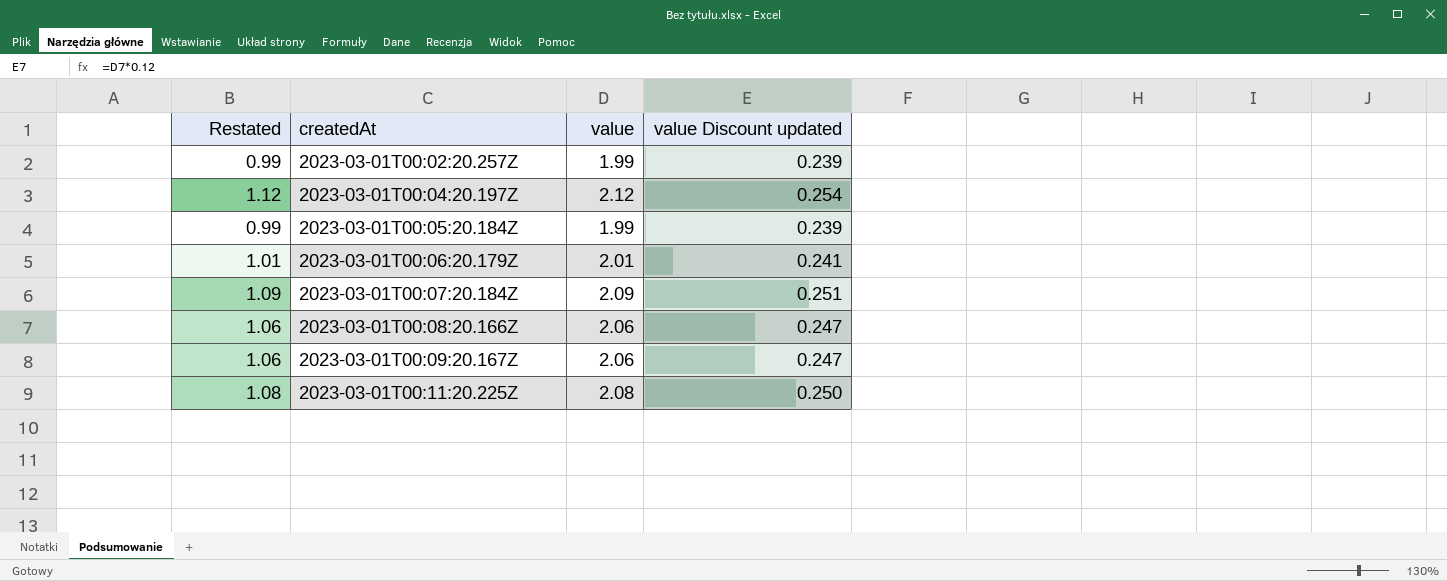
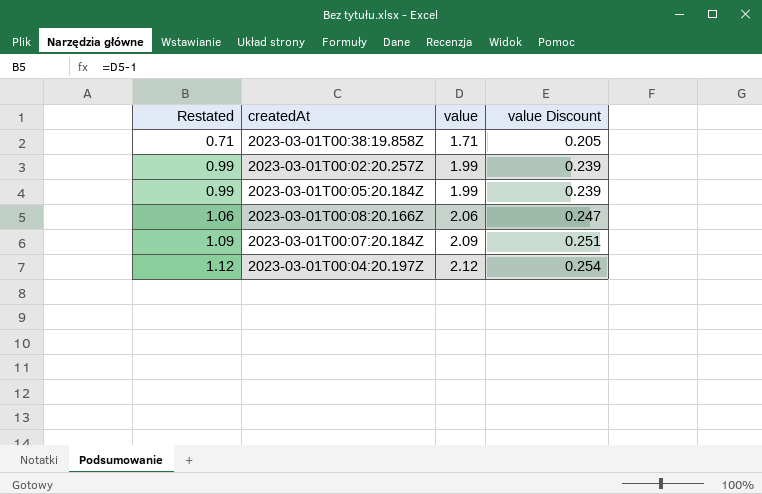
row order: createdAt ascending -> Restated ascending
column name: value Discount updated -> value Discount
row 2023-03-01T00:06:20.179Z: 1.01 | 2.01 | 0.241 -> none
row 2023-03-01T00:09:20.167Z: 1.06 | 2.06 | 0.247 -> none
row 2023-03-01T00:11:20.225Z: 1.08 | 2.08 | 0.250 -> none
row 2023-03-01T00:38:19.858Z: none -> 0.71 | 1.71 | 0.205

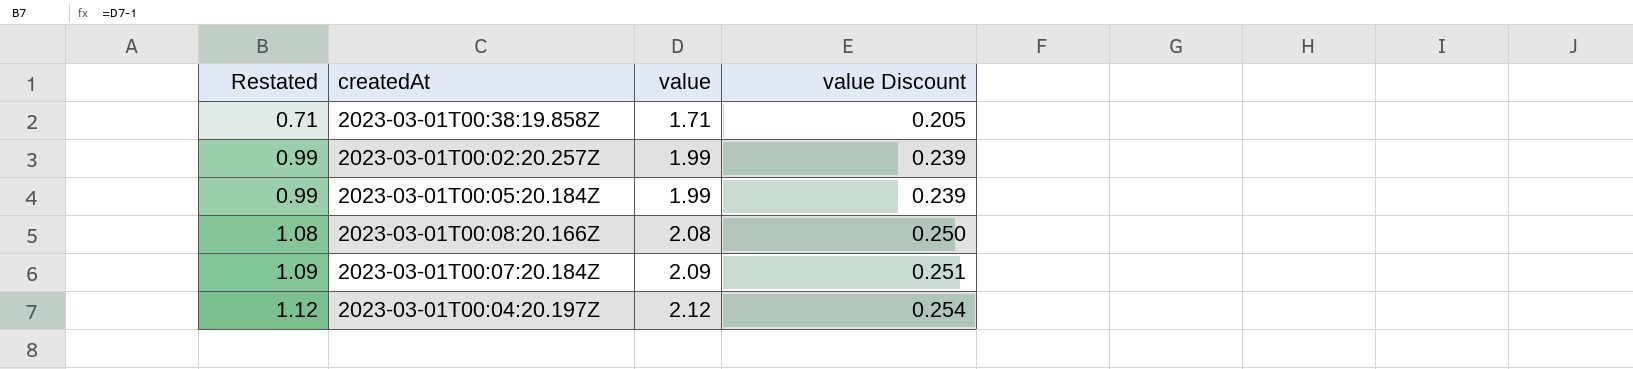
2023-03-01T00:08:20.166Z | Restated: 1.06 -> 1.08
2023-03-01T00:08:20.166Z | value: 2.06 -> 2.08
2023-03-01T00:08:20.166Z | value Discount: 0.247 -> 0.250

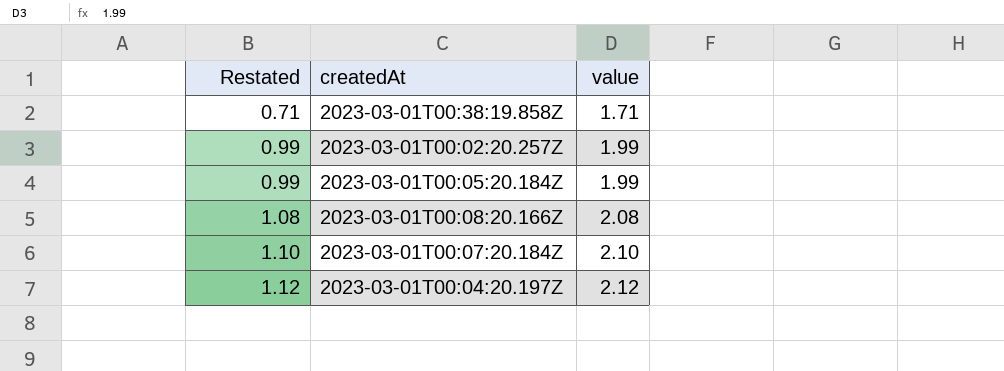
column value Discount | formula: [value] * 0.12 -> none
2023-03-01T00:07:20.184Z | Restated: 1.09 -> 1.10
2023-03-01T00:07:20.184Z | value: 2.09 -> 2.10

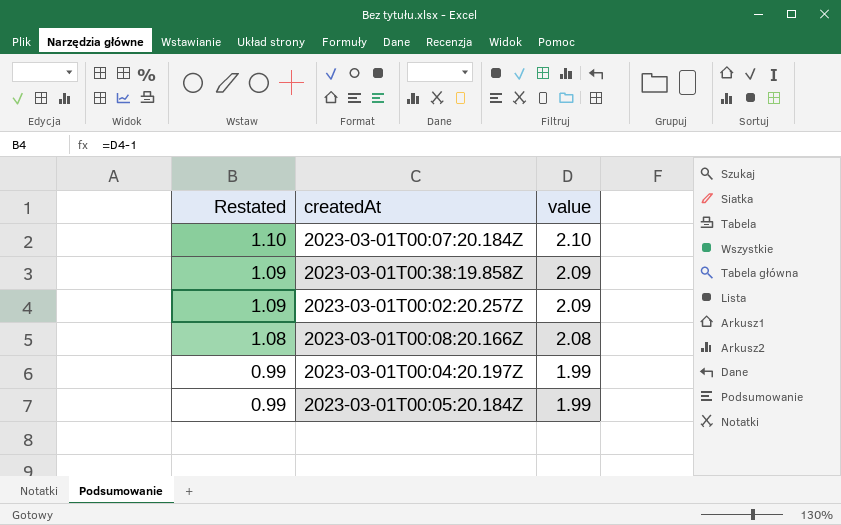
row order: Restated ascending -> Restated descending
2023-03-01T00:38:19.858Z | Restated: 0.71 -> 1.09
2023-03-01T00:38:19.858Z | value: 1.71 -> 2.09
2023-03-01T00:02:20.257Z | Restated: 0.99 -> 1.09
2023-03-01T00:02:20.257Z | value: 1.99 -> 2.09
2023-03-01T00:04:20.197Z | Restated: 1.12 -> 0.99
2023-03-01T00:04:20.197Z | value: 2.12 -> 1.99

